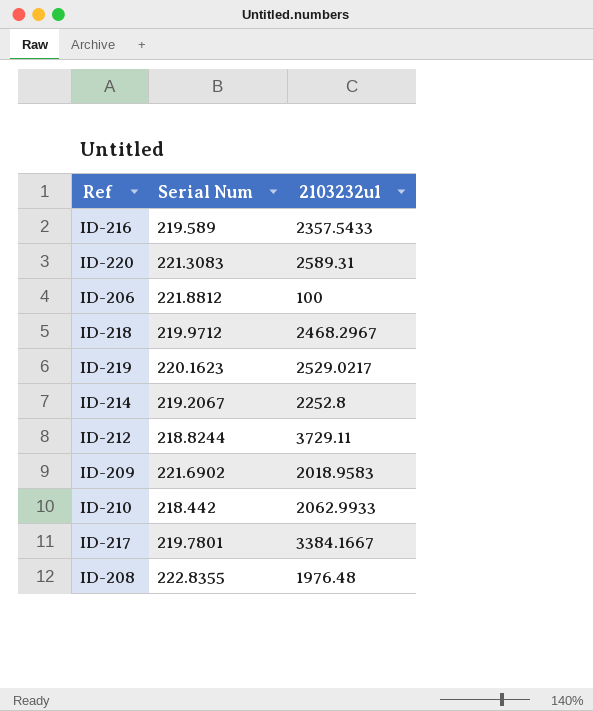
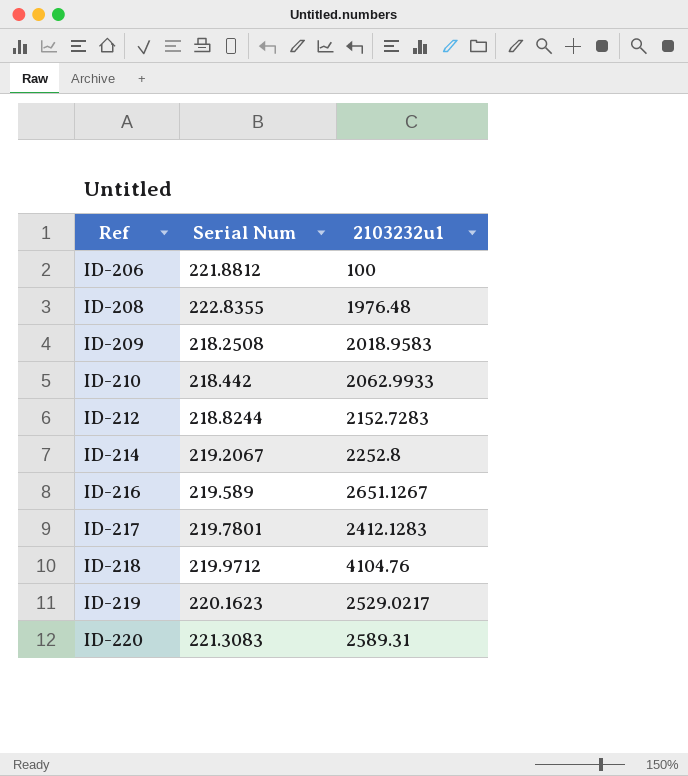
row order: none -> Ref ascending
ID-209 | Serial Num: 221.6902 -> 218.2508
ID-212 | 2103232u1: 3729.11 -> 2152.7283
ID-216 | 2103232u1: 2357.5433 -> 2651.1267
ID-217 | 2103232u1: 3384.1667 -> 2412.1283
ID-218 | 2103232u1: 2468.2967 -> 4104.76

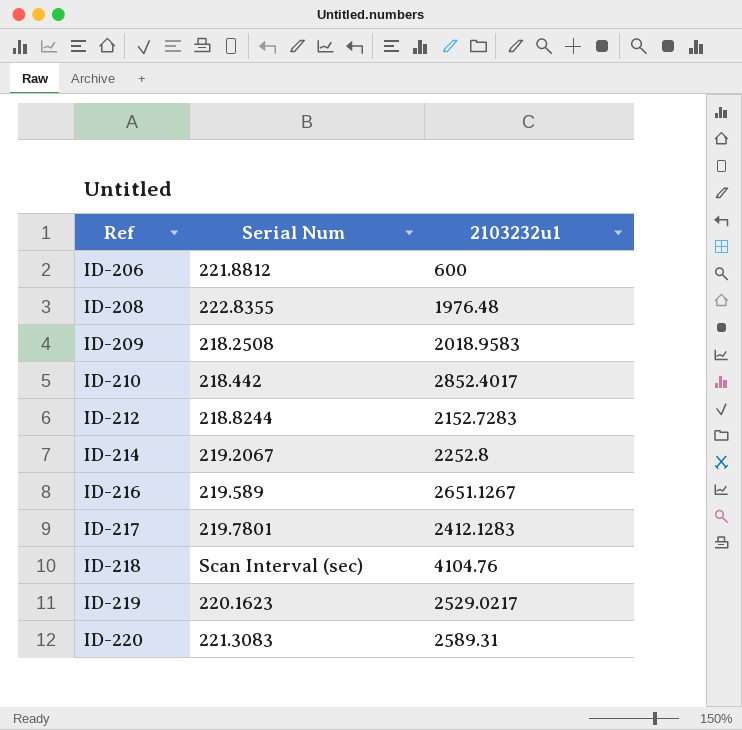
ID-206 | 2103232u1: 100 -> 600
ID-210 | 2103232u1: 2062.9933 -> 2852.4017
ID-218 | Serial Num: 219.9712 -> Scan Interval (sec)

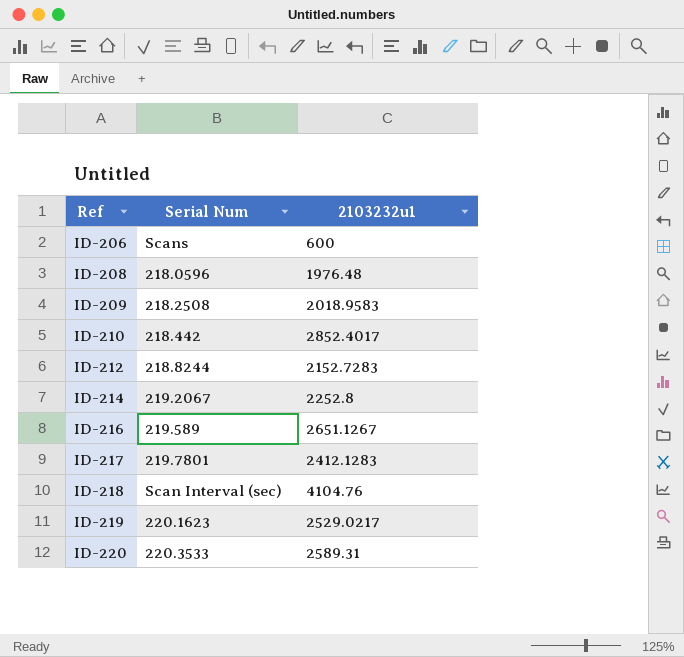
ID-206 | Serial Num: 221.8812 -> Scans
ID-208 | Serial Num: 222.8355 -> 218.0596
ID-220 | Serial Num: 221.3083 -> 220.3533

